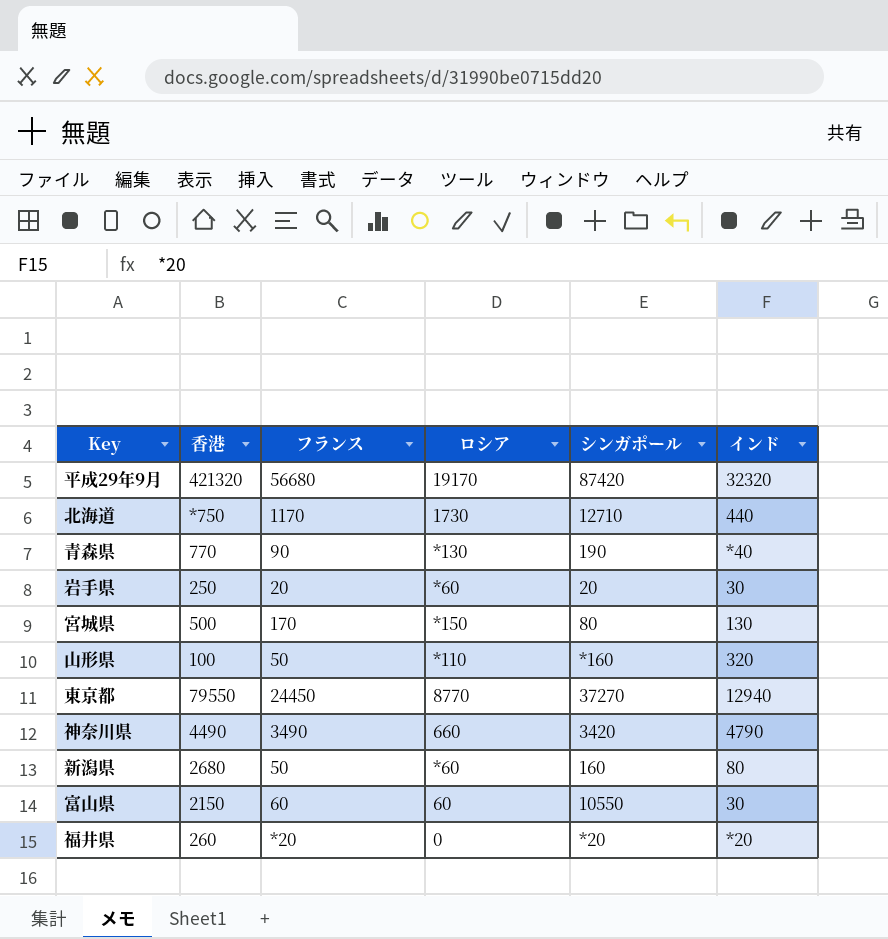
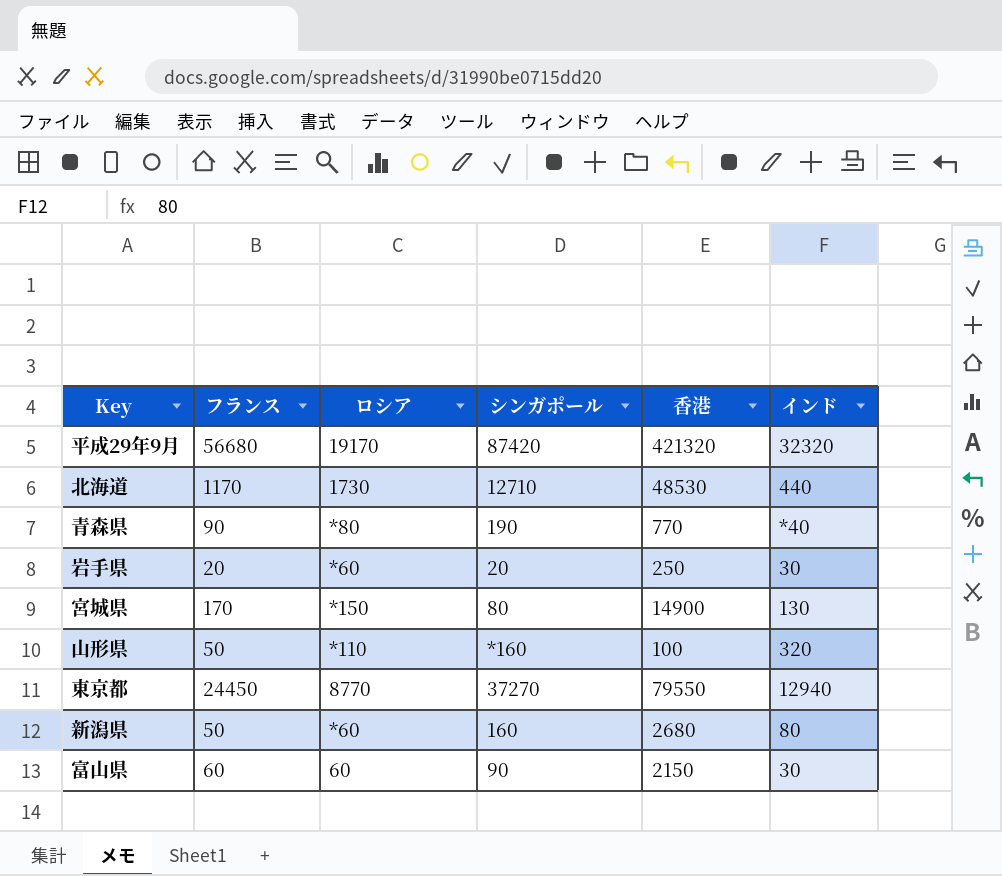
column 香港 | position: 2 -> 5
row 神奈川県: 4490 | 3490 | 660 | 3420 | 4790 -> none
row 福井県: 260 | *20 | 0 | *20 | *20 -> none
北海道 | 香港: *750 -> 48530
青森県 | ロシア: *130 -> *80
宮城県 | 香港: 500 -> 14900
富山県 | シンガポール: 10550 -> 90

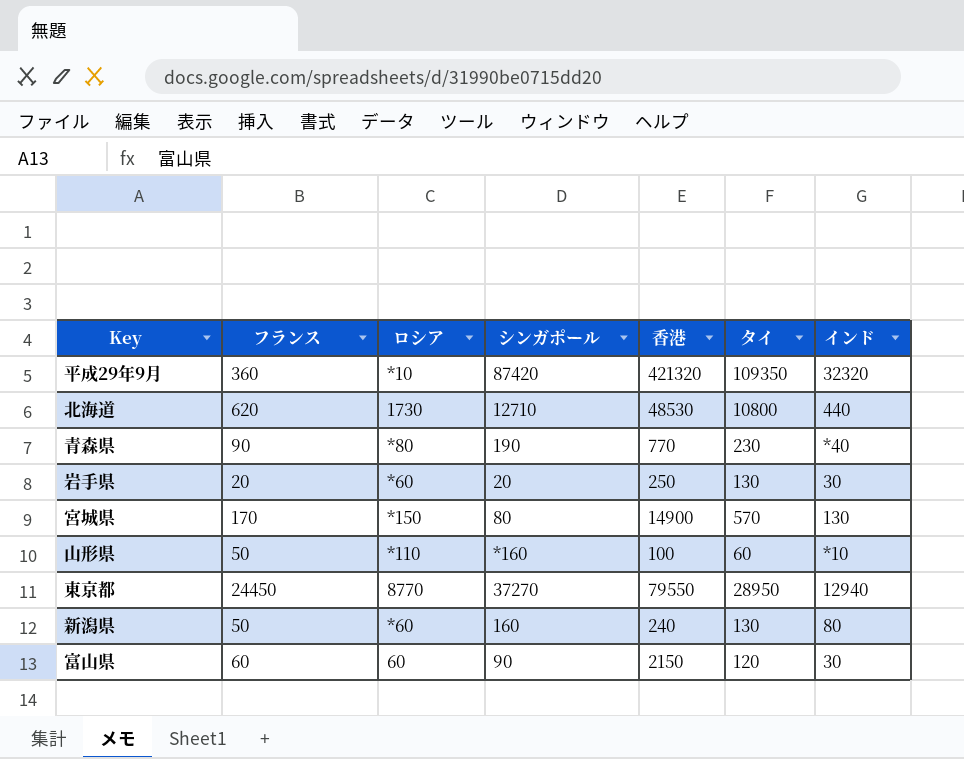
column タイ | position: none -> 6
平成29年9月 | フランス: 56680 -> 360
平成29年9月 | ロシア: 19170 -> *10
北海道 | フランス: 1170 -> 620
山形県 | インド: 320 -> *10
新潟県 | 香港: 2680 -> 240

